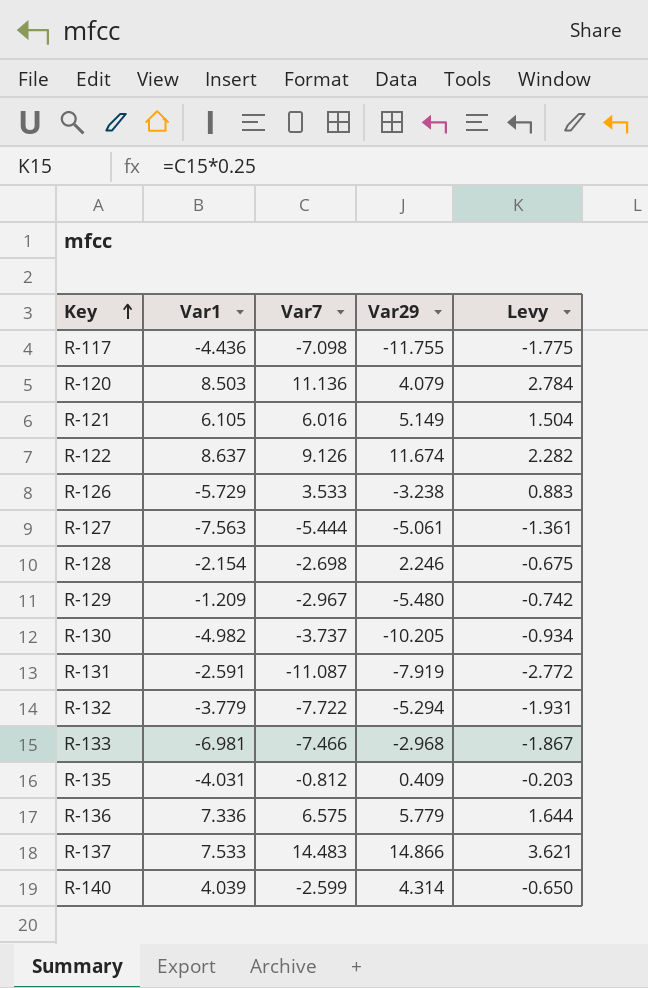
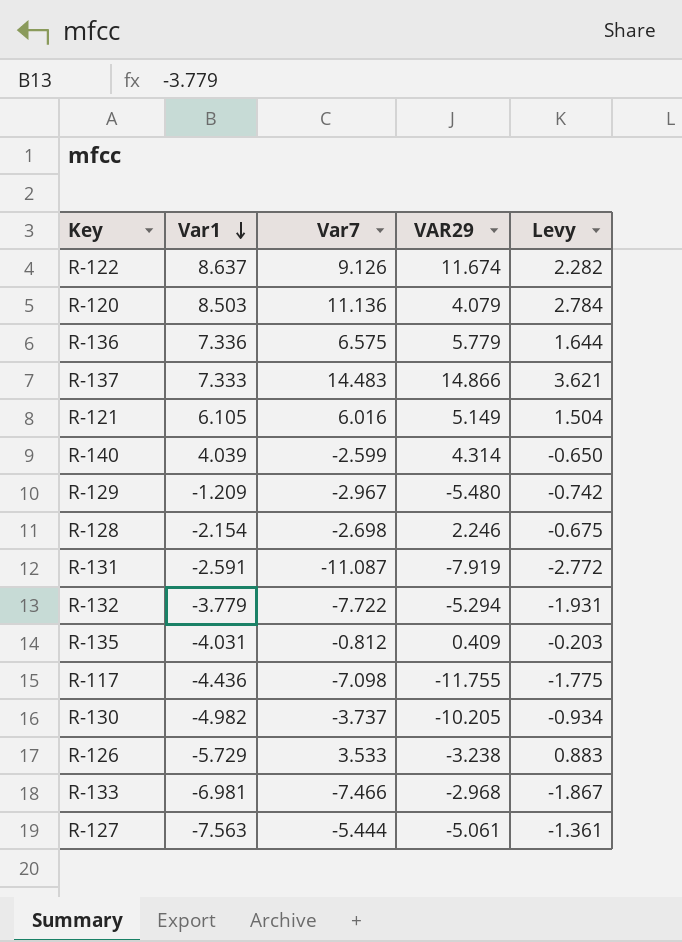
row order: Key ascending -> Var1 descending
column name: Var29 -> VAR29
R-137 | Var1: 7.533 -> 7.333

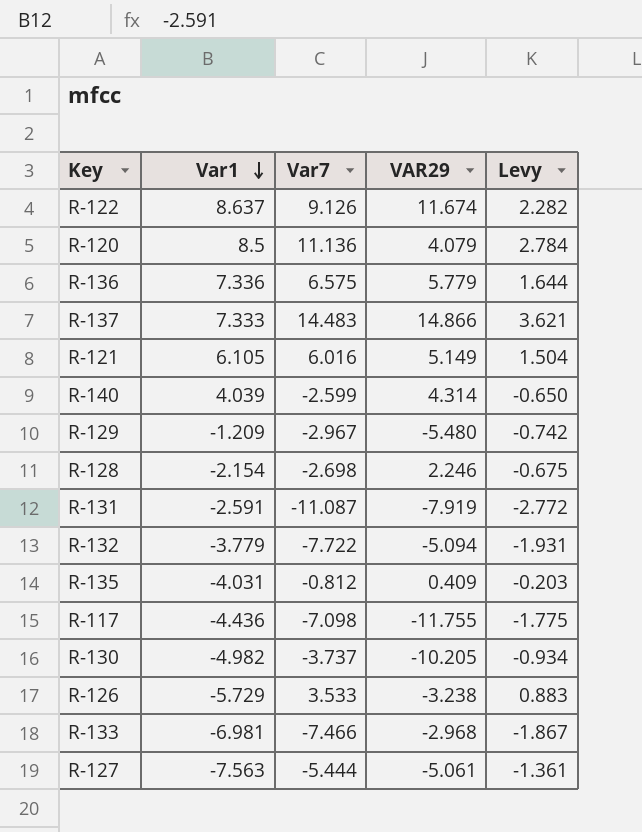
R-120 | Var1: 8.503 -> 8.5
R-132 | VAR29: -5.294 -> -5.094

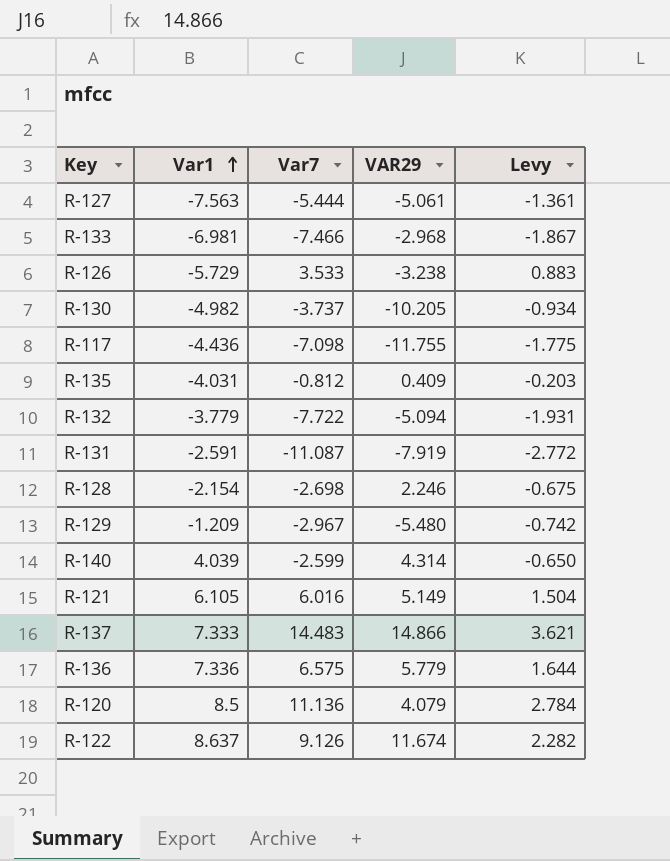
row order: Var1 descending -> Var1 ascending

